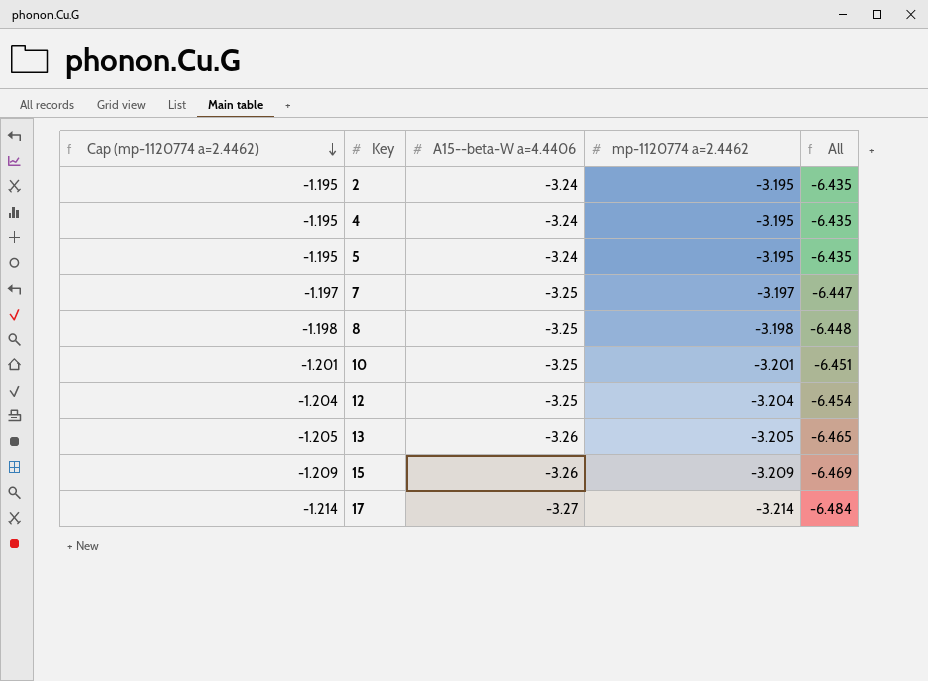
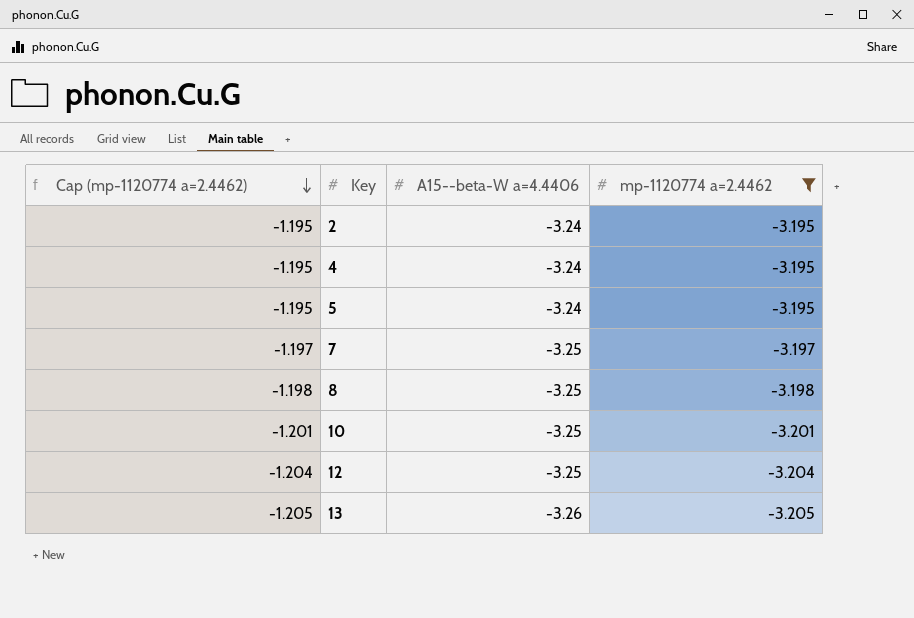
filter: none -> mp-1120774 a=2.4462 >= -3.205
column All | formula: [A15--beta-W a=4.4406] + [mp-1120774 a=2.4462] -> none

